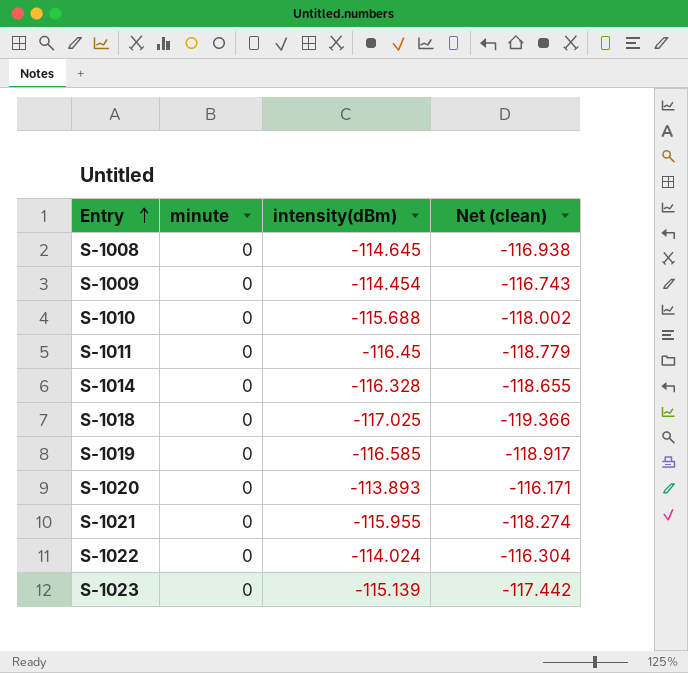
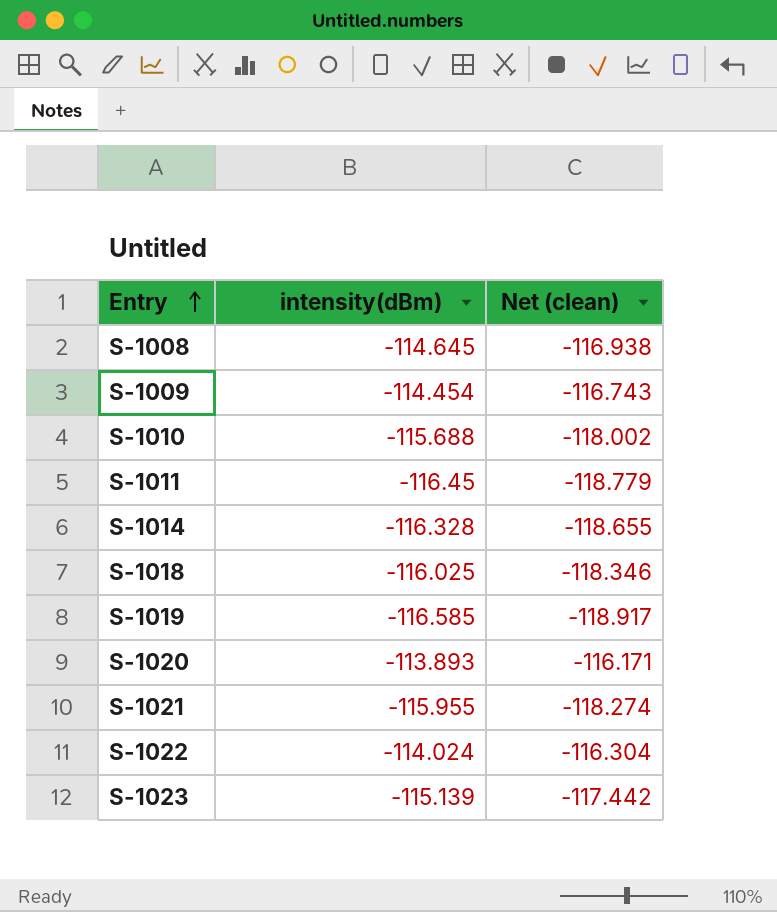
column minute | position: 2 -> none
S-1018 | intensity(dBm): -117.025 -> -116.025
S-1018 | Net (clean): -119.366 -> -118.346

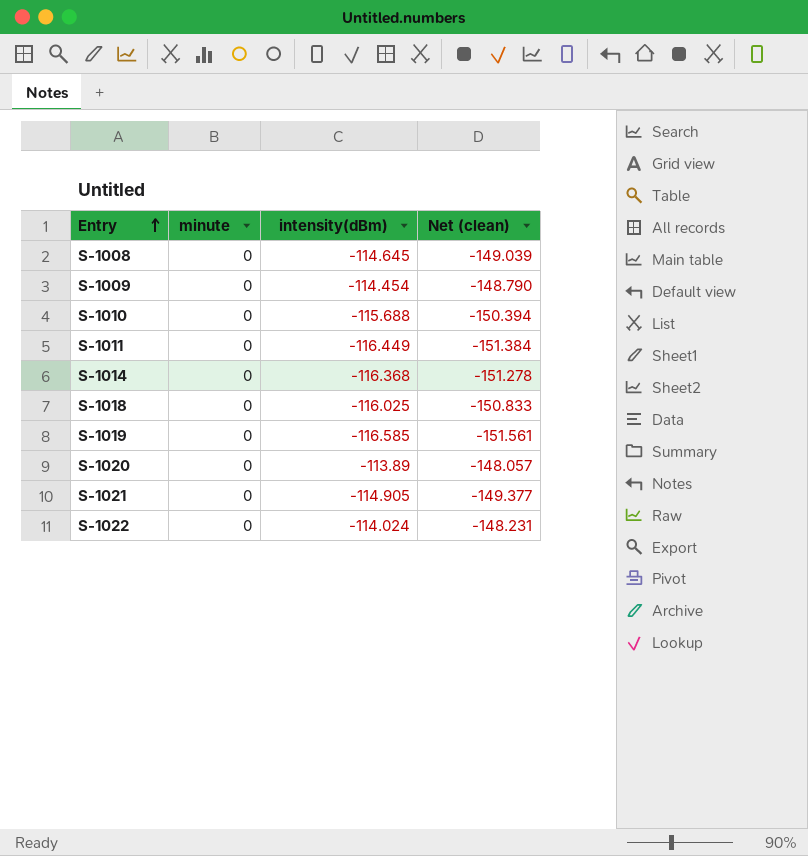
column minute | position: none -> 2
column Net (clean) | formula: [intensity(dBm)] * 1.02 -> [intensity(dBm)] * 1.3
row S-1023: -115.139 | -117.442 -> none
S-1011 | intensity(dBm): -116.45 -> -116.449
S-1014 | intensity(dBm): -116.328 -> -116.368
S-1020 | intensity(dBm): -113.893 -> -113.89
S-1021 | intensity(dBm): -115.955 -> -114.905

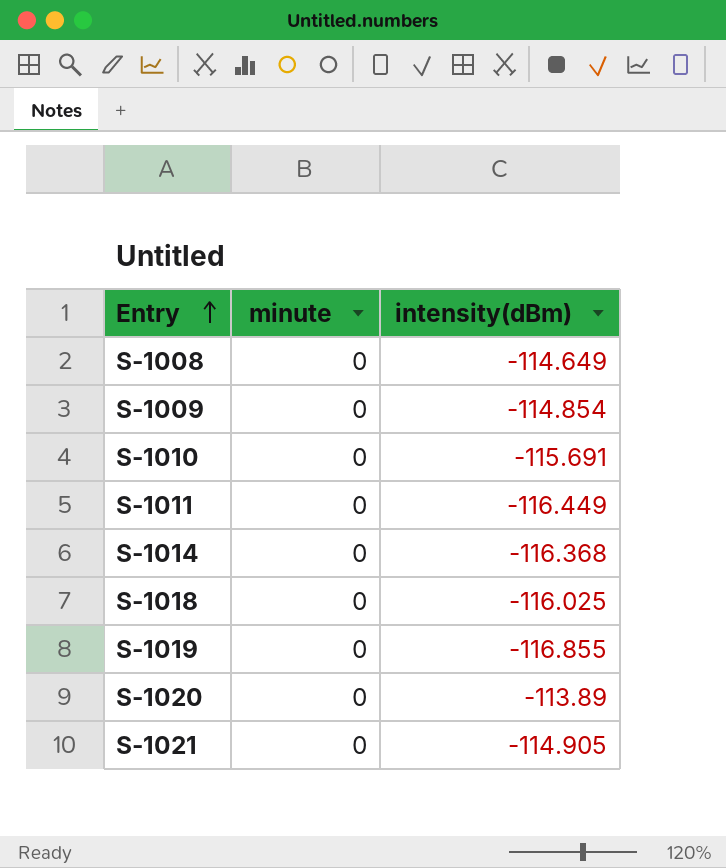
column Net (clean) | formula: [intensity(dBm)] * 1.3 -> none
row S-1022: 0 | -114.024 | -148.231 -> none
S-1008 | intensity(dBm): -114.645 -> -114.649
S-1009 | intensity(dBm): -114.454 -> -114.854
S-1010 | intensity(dBm): -115.688 -> -115.691
S-1019 | intensity(dBm): -116.585 -> -116.855

